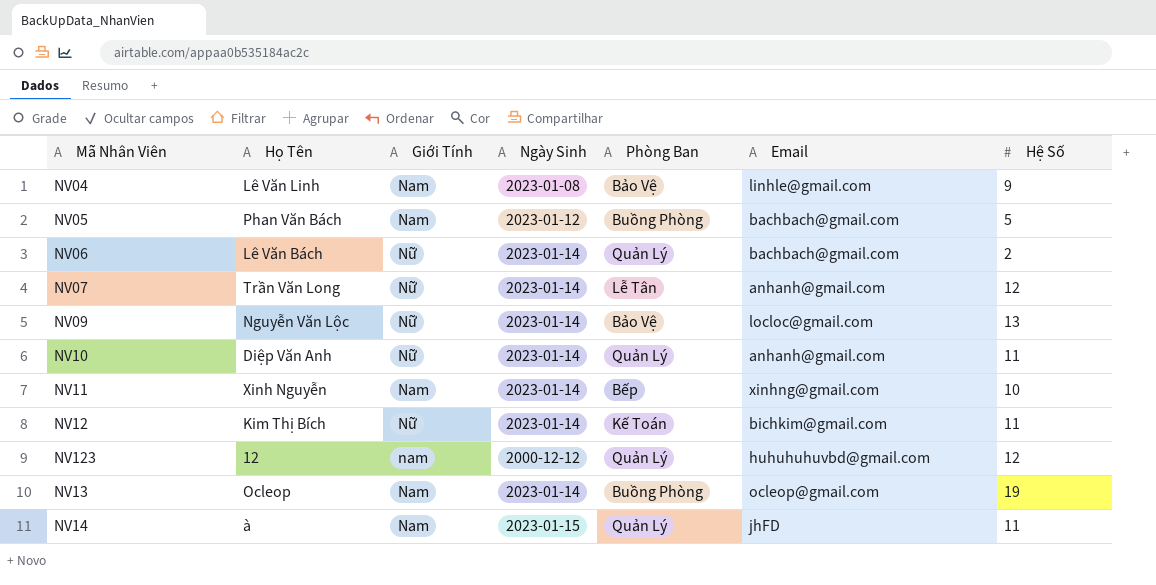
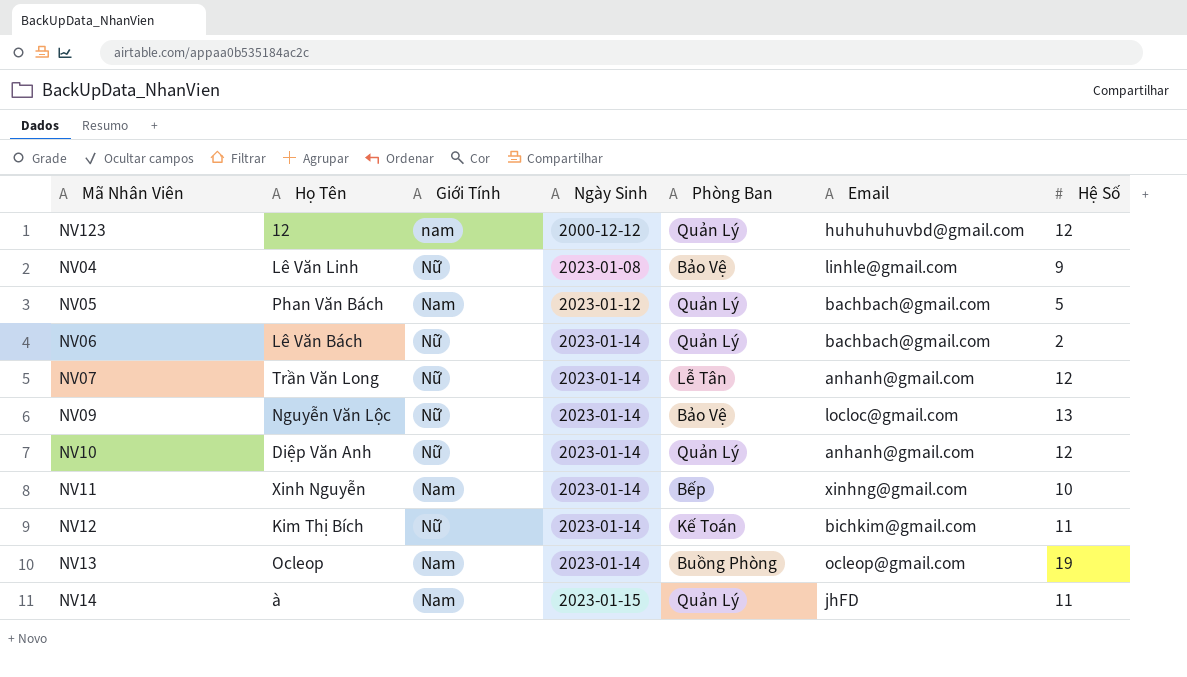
row order: none -> Ngày Sinh ascending
NV04 | Giới Tính: Nam -> Nữ
NV05 | Phòng Ban: Buồng Phòng -> Quản Lý
NV10 | Hệ Số: 11 -> 12

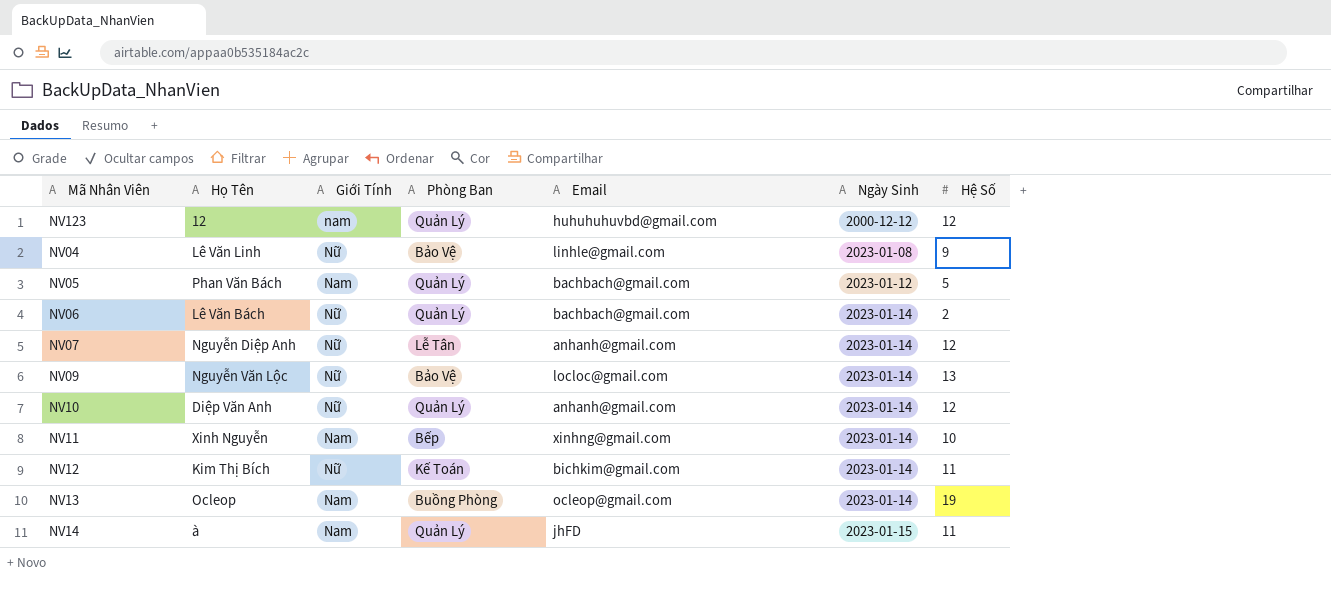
column Ngày Sinh | position: 4 -> 6
NV07 | Họ Tên: Trần Văn Long -> Nguyễn Diệp Anh

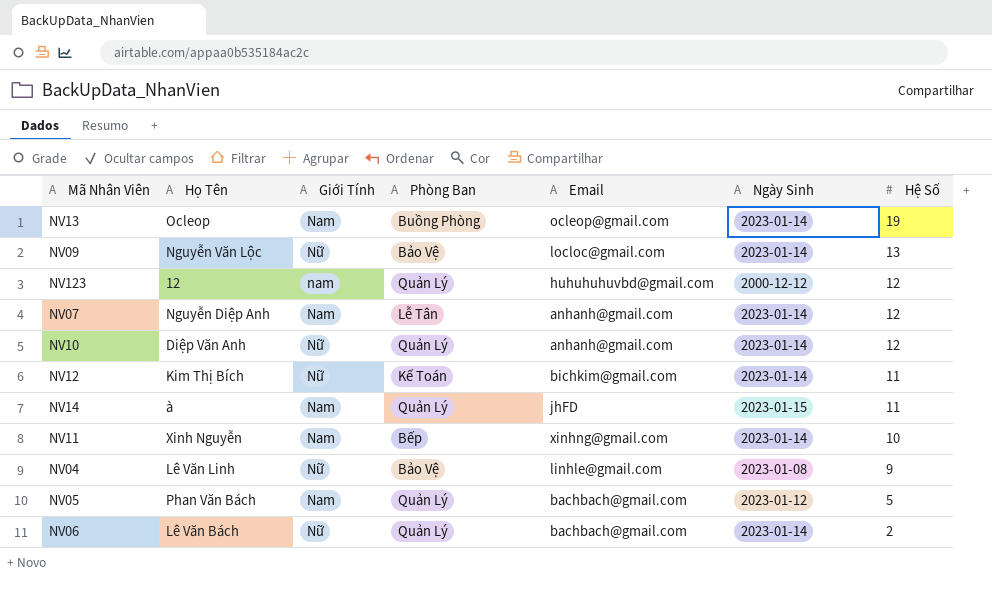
row order: Ngày Sinh ascending -> Hệ Số descending
NV07 | Giới Tính: Nữ -> Nam

